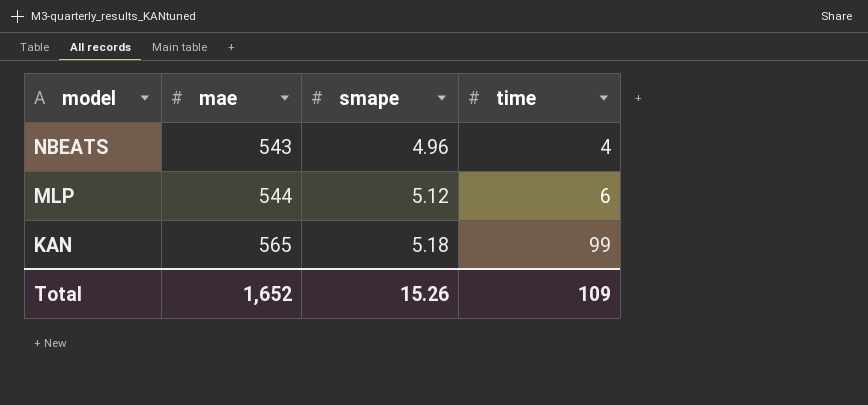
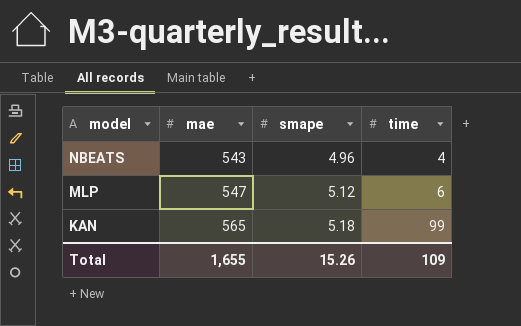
MLP | mae: 544 -> 547
Total | mae: 1,652 -> 1,655

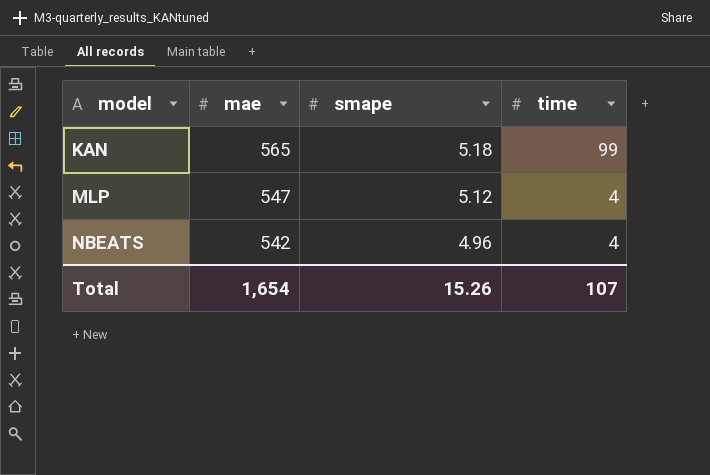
row order: model descending -> model ascending
MLP | time: 6 -> 4
NBEATS | mae: 543 -> 542
Total | mae: 1,655 -> 1,654
Total | time: 109 -> 107

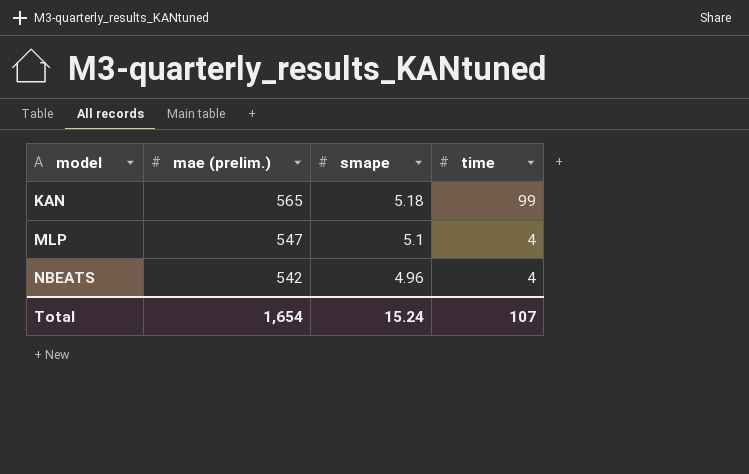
column name: mae -> mae (prelim.)
MLP | smape: 5.12 -> 5.1
Total | smape: 15.26 -> 15.24

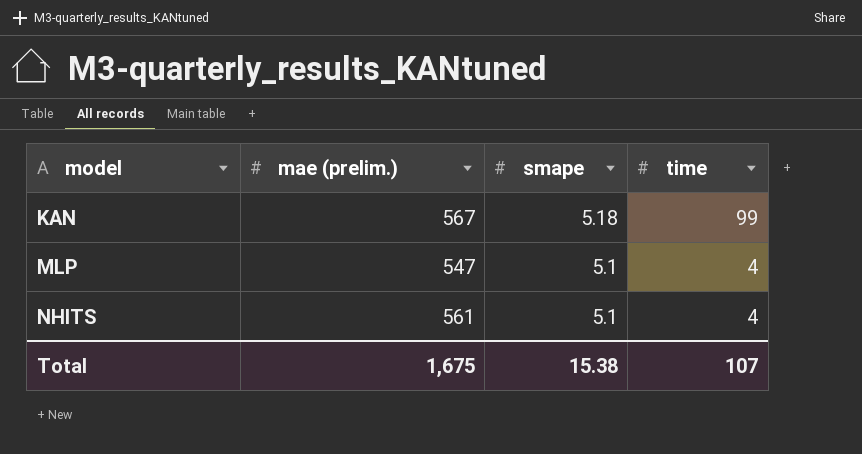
row NBEATS: 542 | 4.96 | 4 -> none
KAN | mae (prelim.): 565 -> 567
row NHITS: none -> 561 | 5.1 | 4
Total | mae (prelim.): 1,654 -> 1,675
Total | smape: 15.24 -> 15.38

